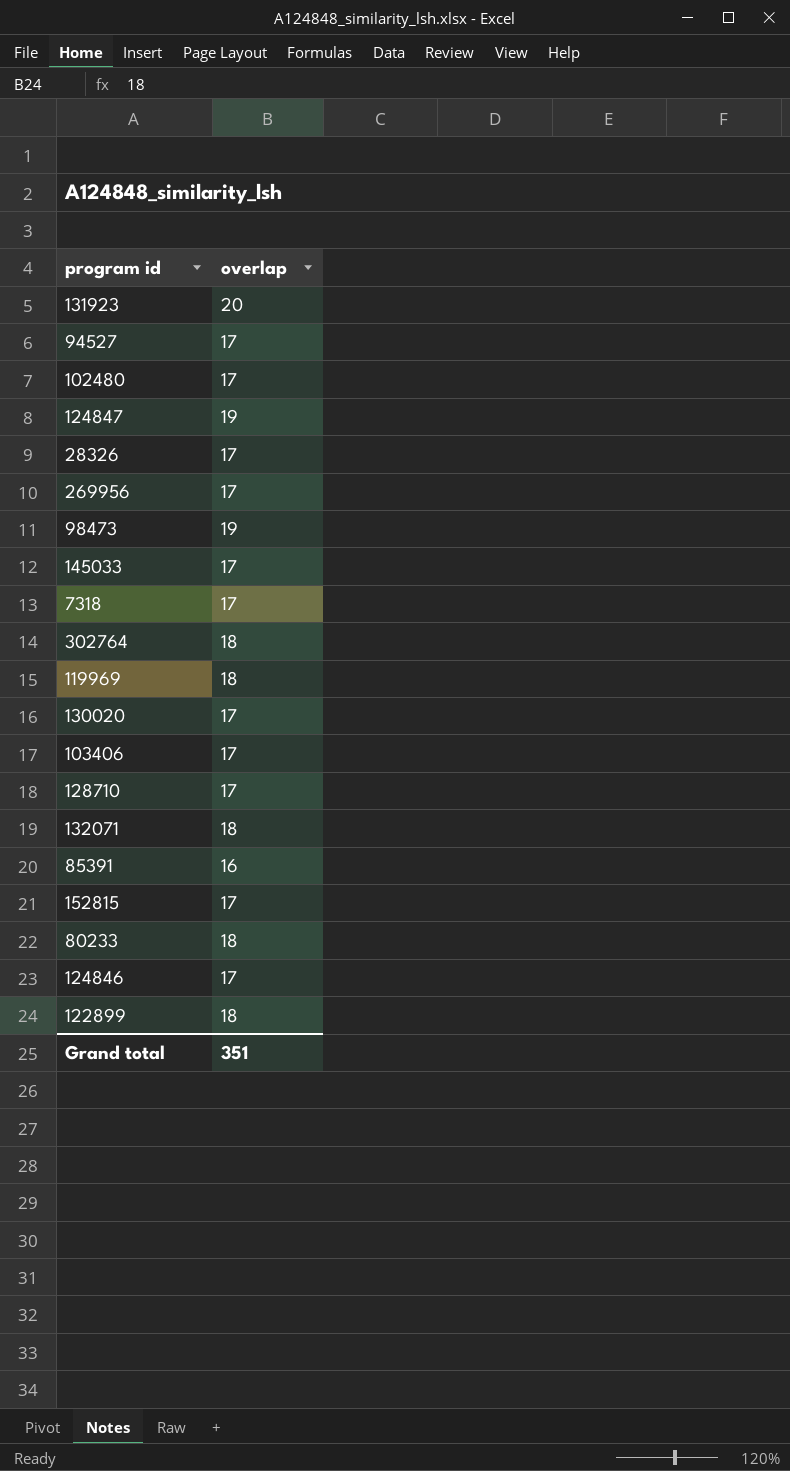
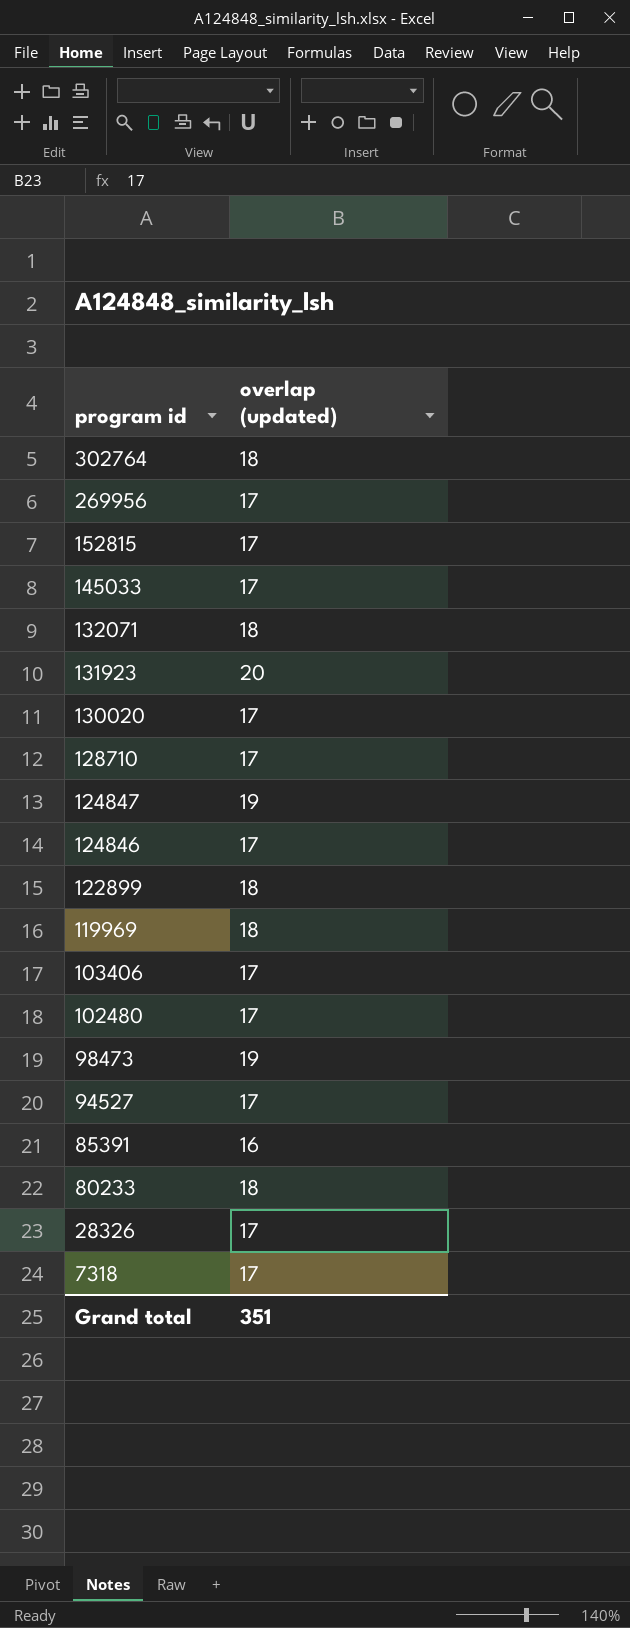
row order: none -> program id descending
column name: overlap -> overlap (updated)

